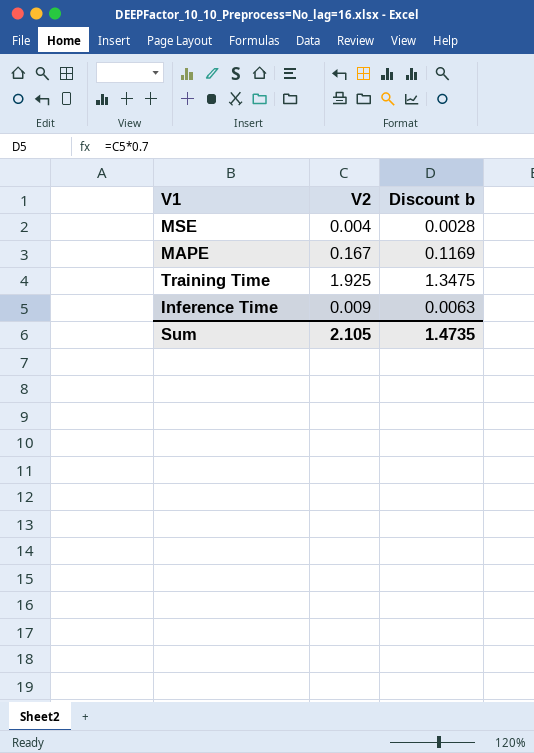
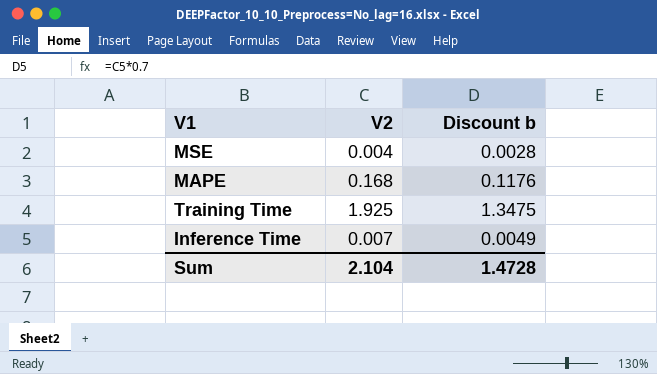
MAPE | V2: 0.167 -> 0.168
MAPE | Discount b: 0.1169 -> 0.1176
Inference Time | V2: 0.009 -> 0.007
Inference Time | Discount b: 0.0063 -> 0.0049
Sum | V2: 2.105 -> 2.104
Sum | Discount b: 1.4735 -> 1.4728

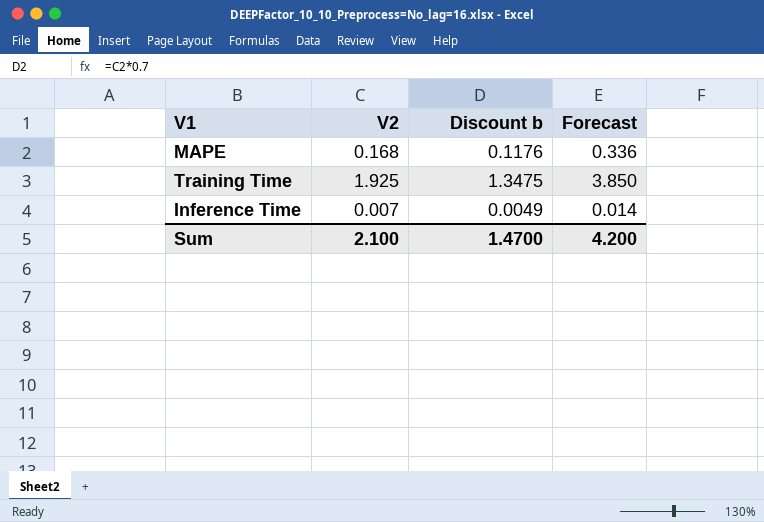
column Forecast | formula: none -> [V2] * 2
row MSE: 0.004 | 0.0028 -> none
Sum | V2: 2.104 -> 2.100
Sum | Discount b: 1.4728 -> 1.4700

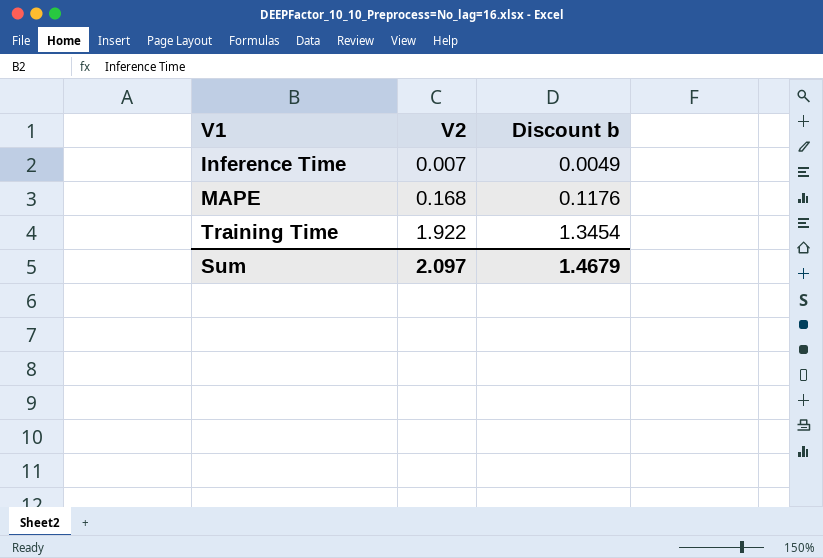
row order: none -> V1 ascending
column Forecast | formula: [V2] * 2 -> none
Training Time | V2: 1.925 -> 1.922
Training Time | Discount b: 1.3475 -> 1.3454
Sum | V2: 2.100 -> 2.097
Sum | Discount b: 1.4700 -> 1.4679

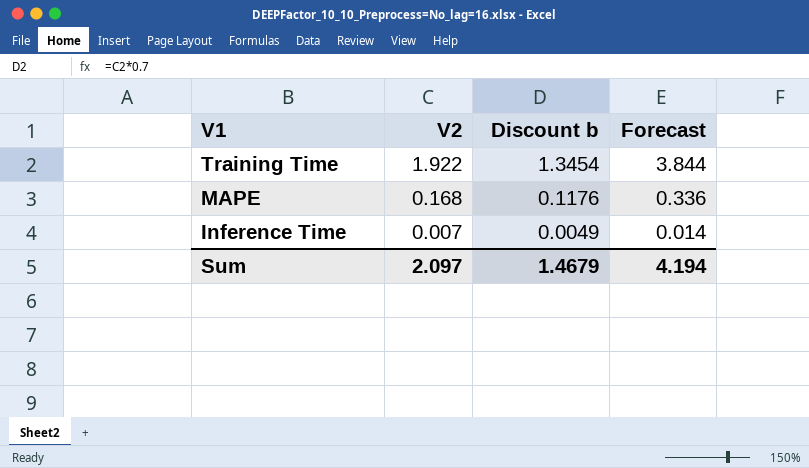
row order: V1 ascending -> V1 descending
column Forecast | formula: none -> [V2] * 2

